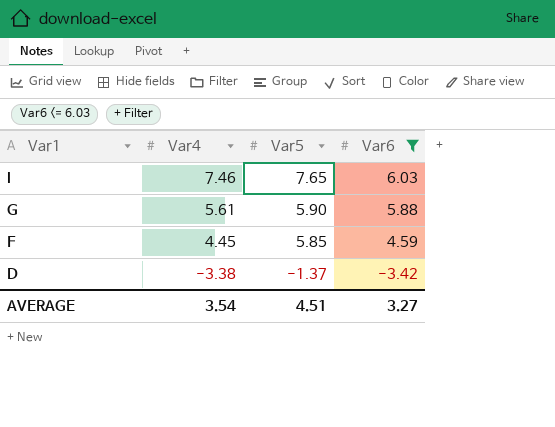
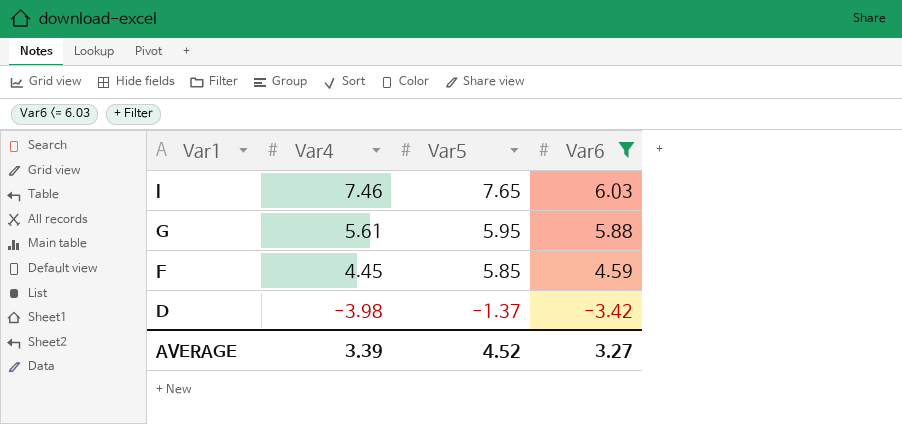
G | Var5: 5.90 -> 5.95
D | Var4: -3.38 -> -3.98
AVERAGE | Var4: 3.54 -> 3.39
AVERAGE | Var5: 4.51 -> 4.52

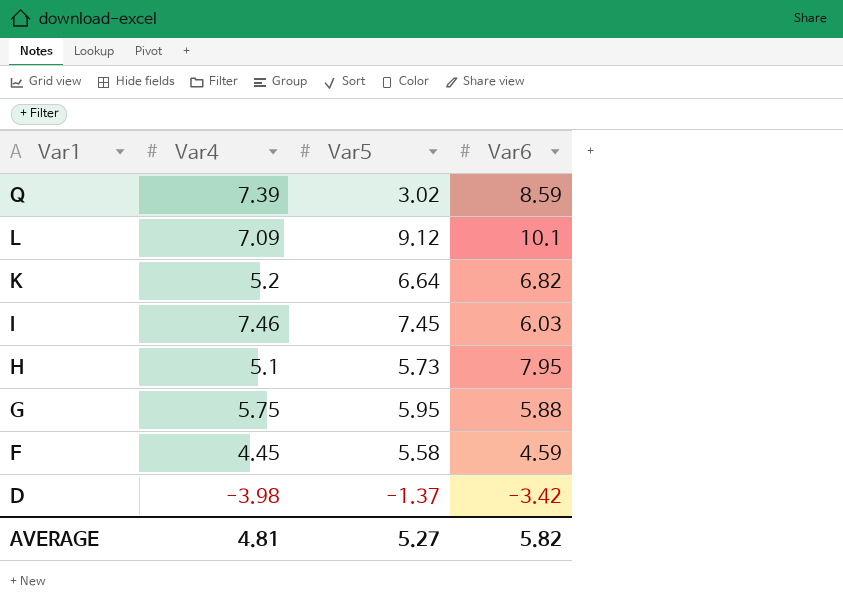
filter: Var6 <= 6.03 -> none
I | Var5: 7.65 -> 7.45
G | Var4: 5.61 -> 5.75
F | Var5: 5.85 -> 5.58
AVERAGE | Var4: 3.39 -> 4.81
AVERAGE | Var5: 4.52 -> 5.27
AVERAGE | Var6: 3.27 -> 5.82

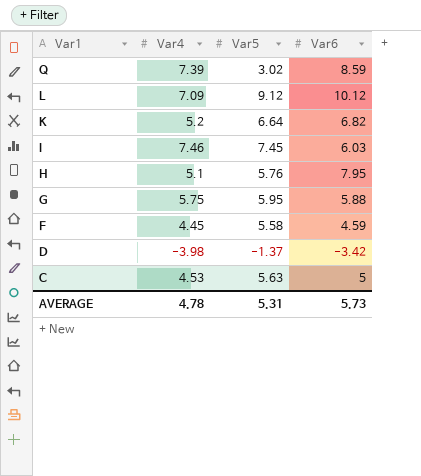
L | Var6: 10.1 -> 10.12
H | Var5: 5.73 -> 5.76
row C: none -> 4.53 | 5.63 | 5
AVERAGE | Var4: 4.81 -> 4.78
AVERAGE | Var5: 5.27 -> 5.31
AVERAGE | Var6: 5.82 -> 5.73

